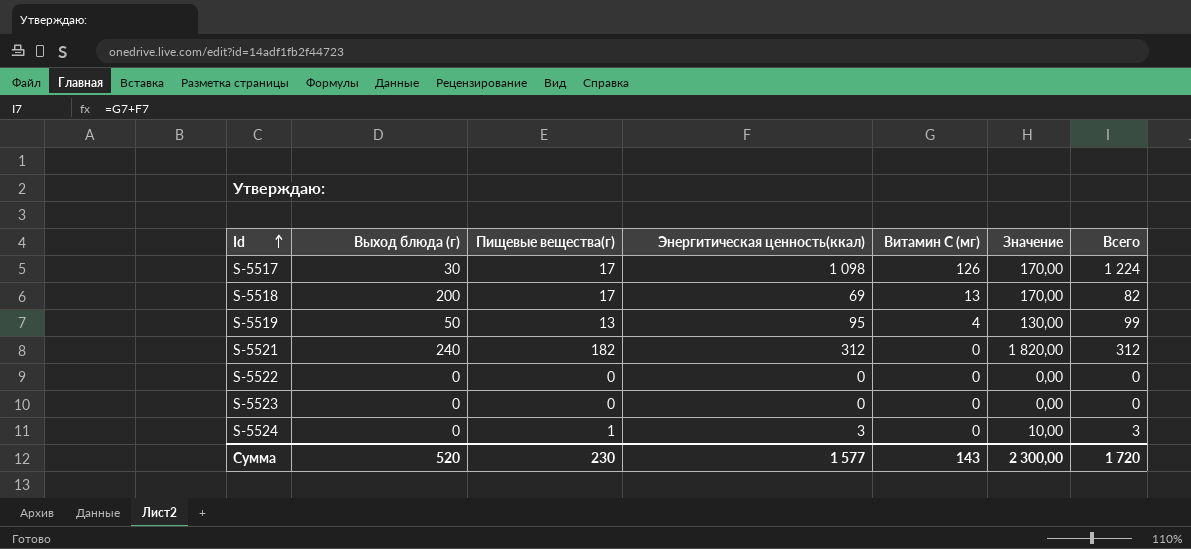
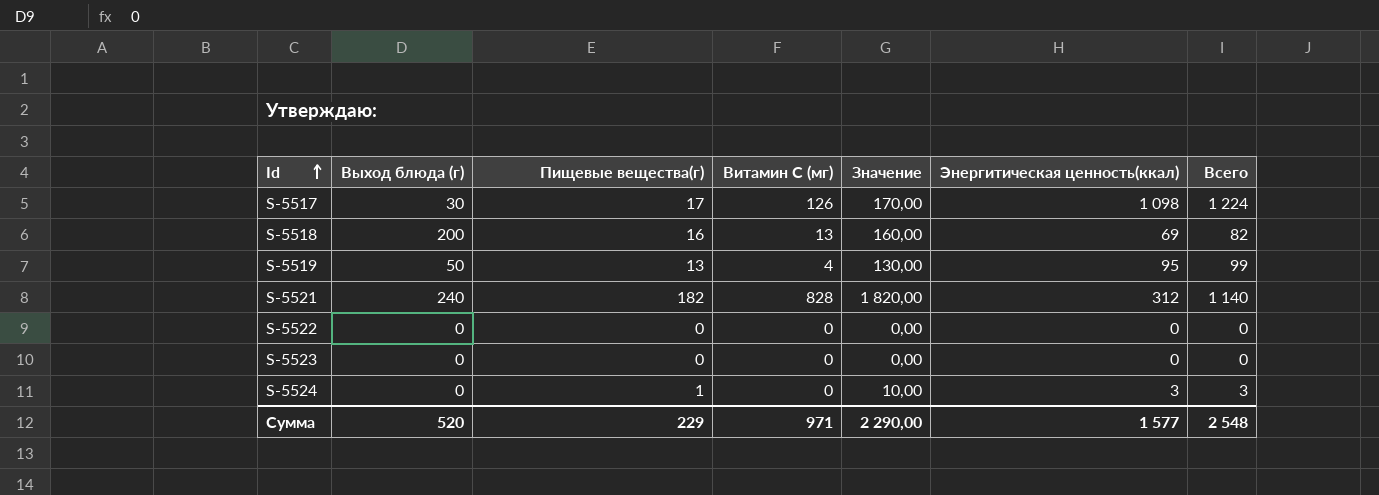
column Энергитическая ценность(ккал) | position: 4 -> 6
S-5518 | Пищевые вещества(г): 17 -> 16
S-5518 | Значение: 170,00 -> 160,00
S-5521 | Витамин С (мг): 0 -> 828
S-5521 | Всего: 312 -> 1 140
Сумма | Пищевые вещества(г): 230 -> 229
Сумма | Витамин С (мг): 143 -> 971
Сумма | Значение: 2 300,00 -> 2 290,00
Сумма | Всего: 1 720 -> 2 548

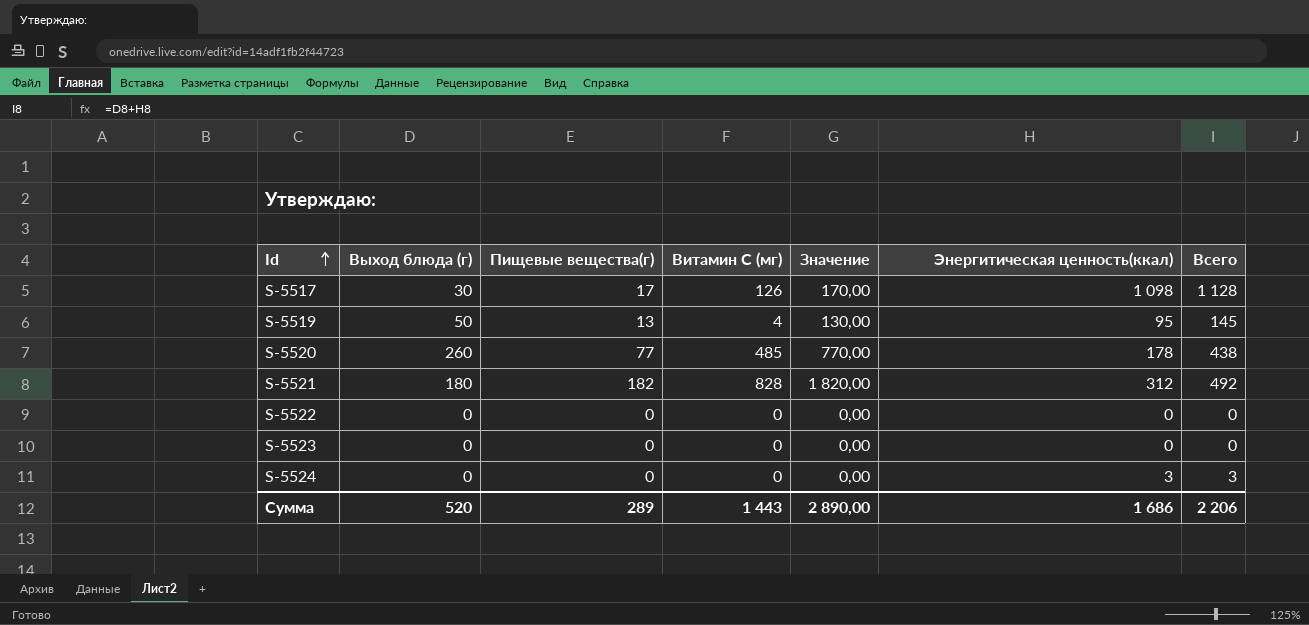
column Всего | formula: [Витамин С (мг)] + [Энергитическая ценность(ккал)] -> [Выход блюда (г)] + [Энергитическая ценность(ккал)]
row S-5518: 200 | 16 | 13 | 160,00 | 69 | 82 -> none
row S-5520: none -> 260 | 77 | 485 | 770,00 | 178 | 438
S-5521 | Выход блюда (г): 240 -> 180
S-5524 | Пищевые вещества(г): 1 -> 0
S-5524 | Значение: 10,00 -> 0,00
Сумма | Пищевые вещества(г): 229 -> 289
Сумма | Витамин С (мг): 971 -> 1 443
Сумма | Значение: 2 290,00 -> 2 890,00
Сумма | Энергитическая ценность(ккал): 1 577 -> 1 686
Сумма | Всего: 2 548 -> 2 206

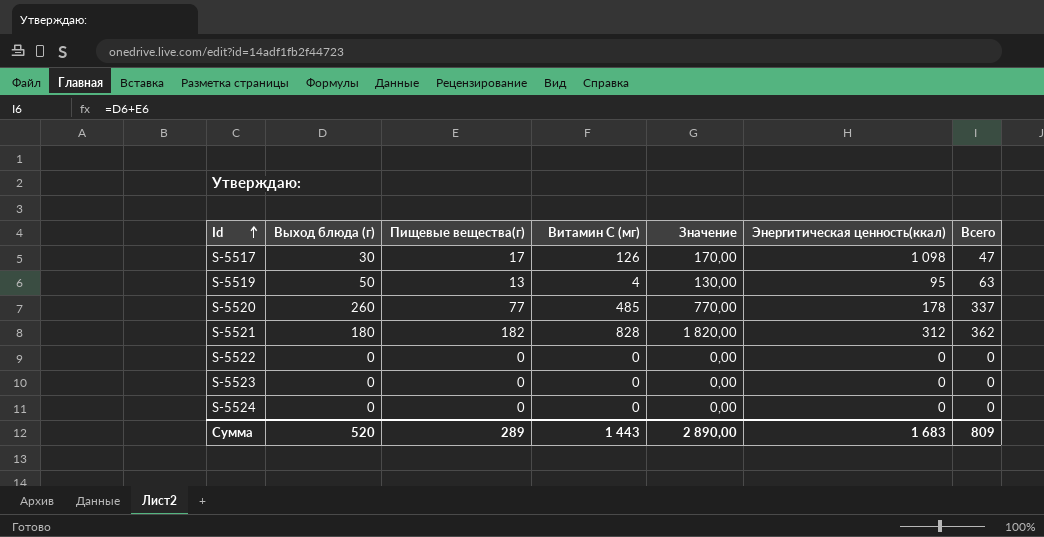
column Всего | formula: [Выход блюда (г)] + [Энергитическая ценность(ккал)] -> [Выход блюда (г)] + [Пищевые вещества(г)]
S-5524 | Энергитическая ценность(ккал): 3 -> 0
Сумма | Энергитическая ценность(ккал): 1 686 -> 1 683
Сумма | Всего: 2 206 -> 809

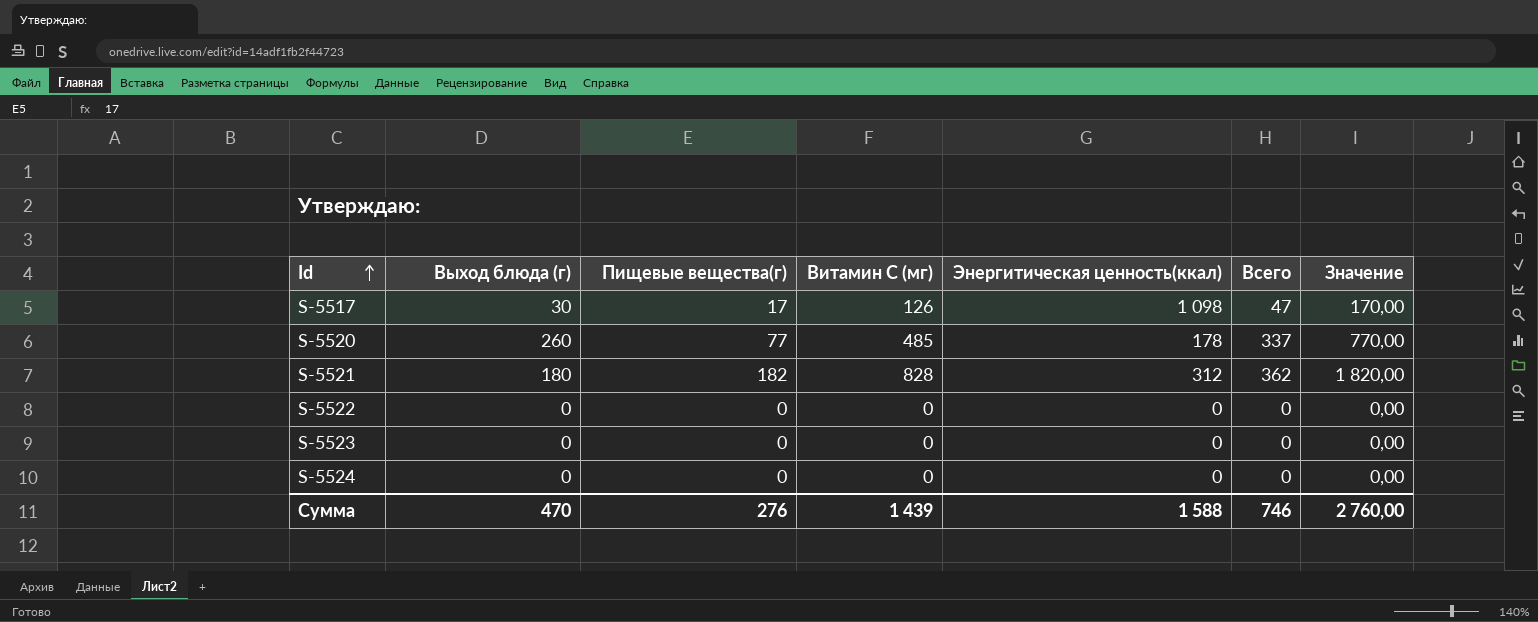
column Значение | position: 5 -> 7
row S-5519: 50 | 13 | 4 | 130,00 | 95 | 63 -> none
Сумма | Выход блюда (г): 520 -> 470
Сумма | Пищевые вещества(г): 289 -> 276
Сумма | Витамин С (мг): 1 443 -> 1 439
Сумма | Энергитическая ценность(ккал): 1 683 -> 1 588
Сумма | Всего: 809 -> 746
Сумма | Значение: 2 890,00 -> 2 760,00

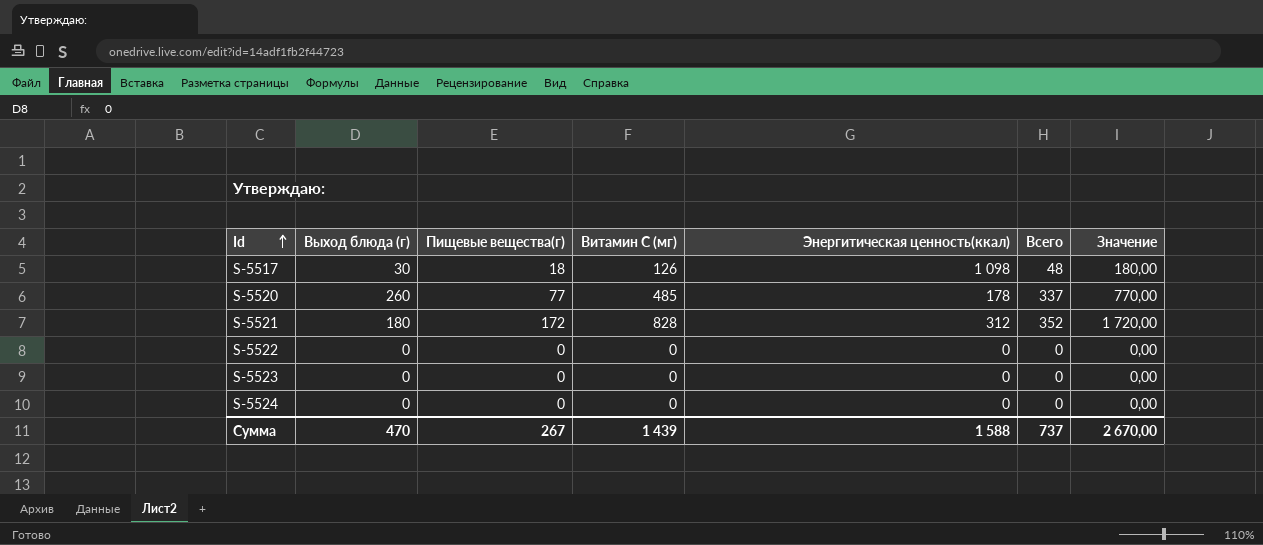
S-5517 | Пищевые вещества(г): 17 -> 18
S-5517 | Всего: 47 -> 48
S-5517 | Значение: 170,00 -> 180,00
S-5521 | Пищевые вещества(г): 182 -> 172
S-5521 | Всего: 362 -> 352
S-5521 | Значение: 1 820,00 -> 1 720,00
Сумма | Пищевые вещества(г): 276 -> 267
Сумма | Всего: 746 -> 737
Сумма | Значение: 2 760,00 -> 2 670,00

